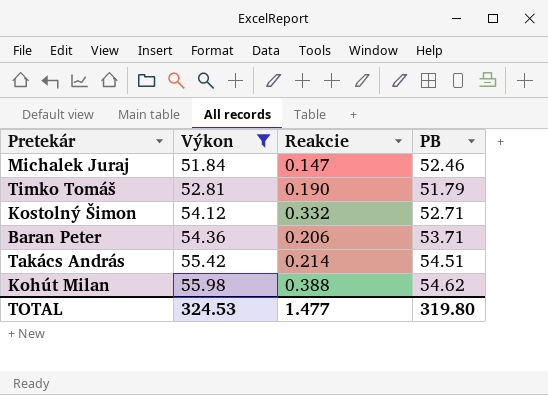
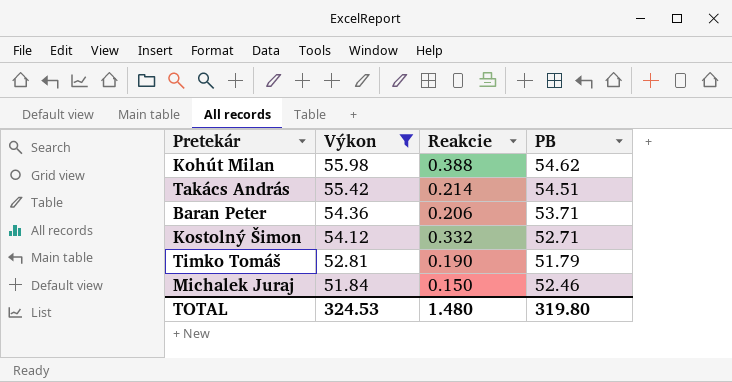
row order: Výkon ascending -> Výkon descending
Michalek Juraj | Reakcie: 0.147 -> 0.150
TOTAL | Reakcie: 1.477 -> 1.480

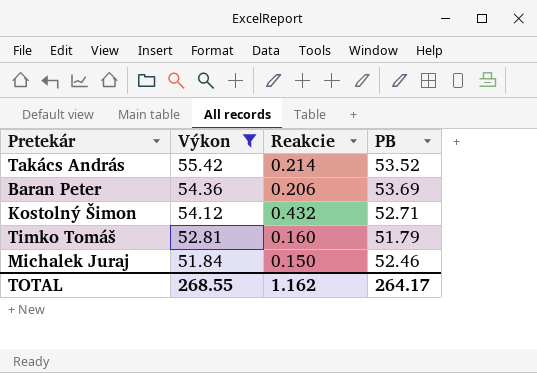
row Kohút Milan: 55.98 | 0.388 | 54.62 -> none
Takács András | PB: 54.51 -> 53.52
Baran Peter | PB: 53.71 -> 53.69
Kostolný Šimon | Reakcie: 0.332 -> 0.432
Timko Tomáš | Reakcie: 0.190 -> 0.160
TOTAL | Výkon: 324.53 -> 268.55
TOTAL | Reakcie: 1.480 -> 1.162
TOTAL | PB: 319.80 -> 264.17

